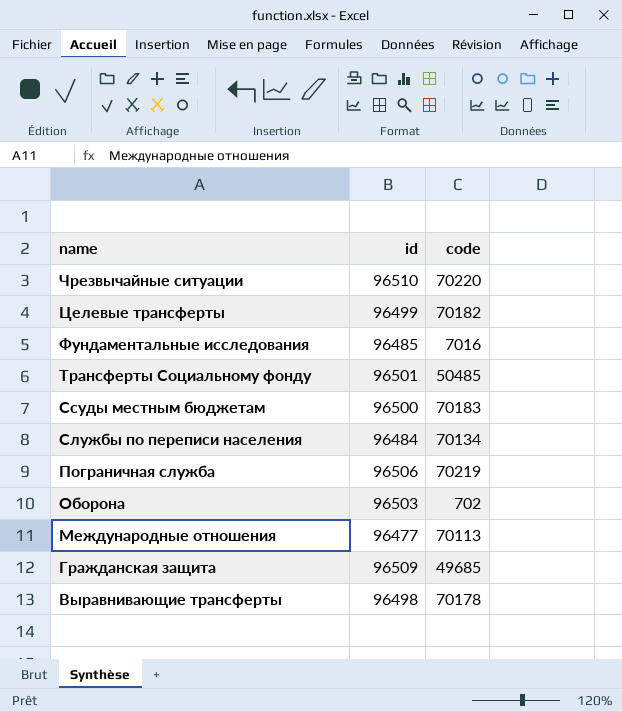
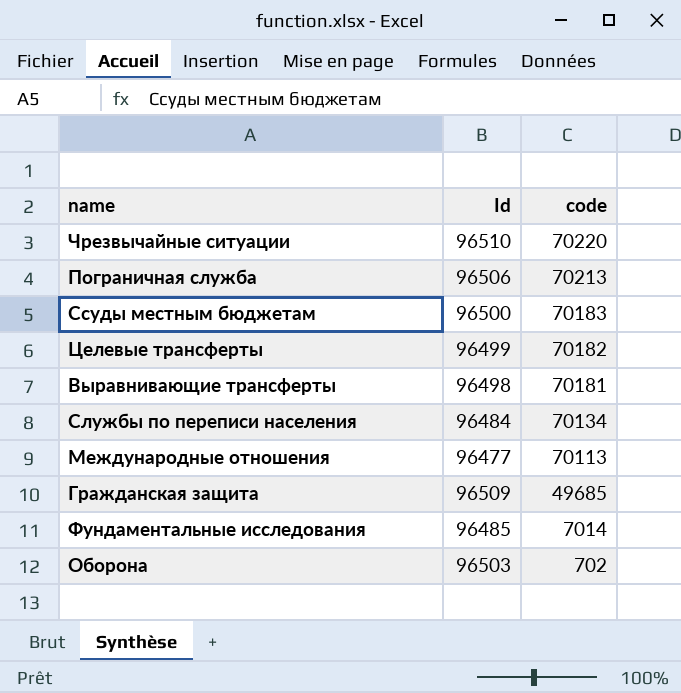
row order: name descending -> code descending
column name: id -> Id
row Трансферты Социальному фонду: 96501 | 50485 -> none
Пограничная служба | code: 70219 -> 70213
Выравнивающие трансферты | code: 70178 -> 70181
Фундаментальные исследования | code: 7016 -> 7014

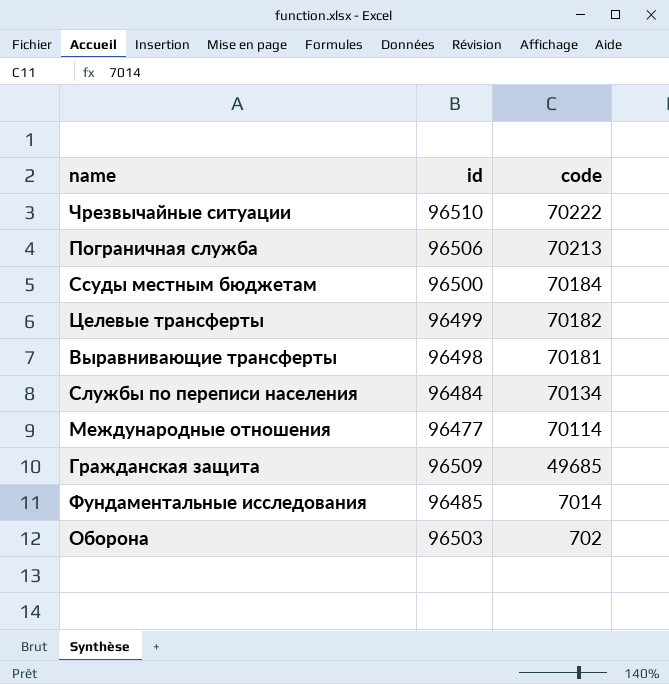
column name: Id -> id
Чрезвычайные ситуации | code: 70220 -> 70222
Ссуды местным бюджетам | code: 70183 -> 70184
Международные отношения | code: 70113 -> 70114

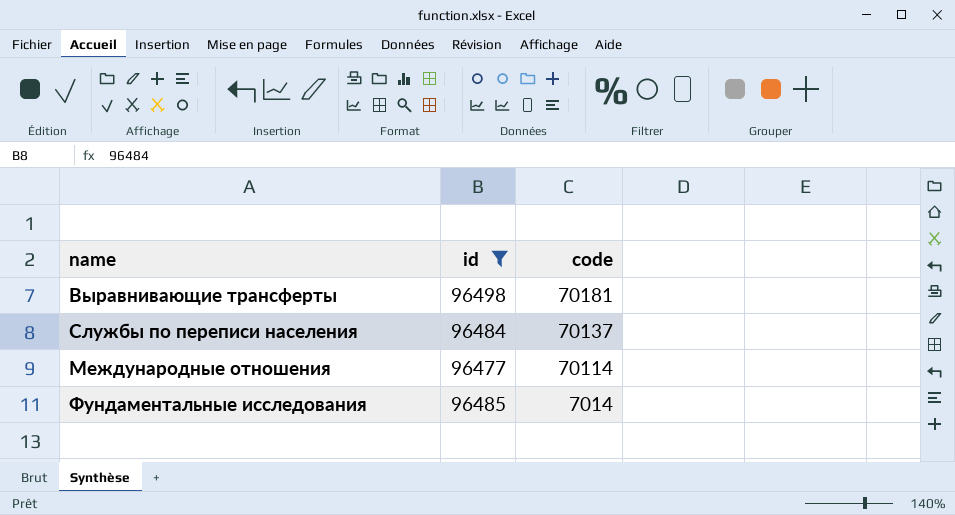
filter: none -> id <= 96498
Службы по переписи населения | code: 70134 -> 70137

